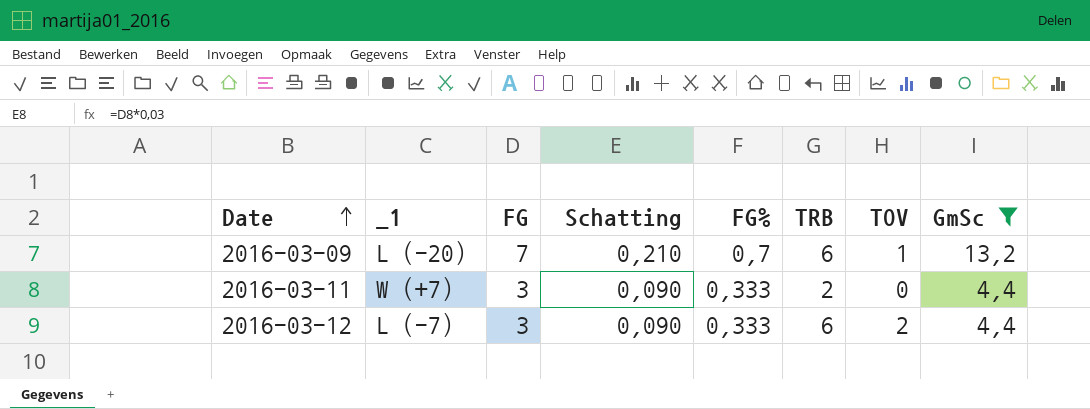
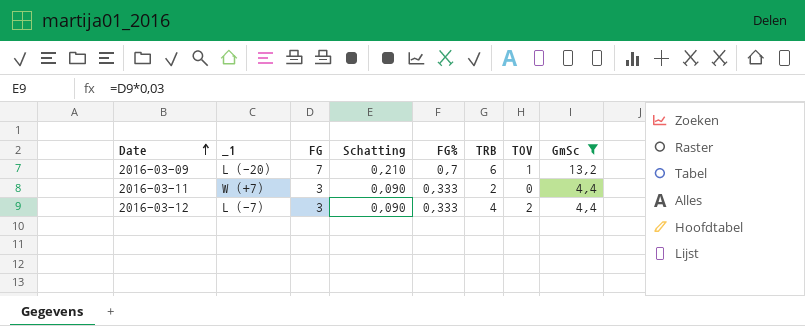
2016-03-12 | TRB: 6 -> 4

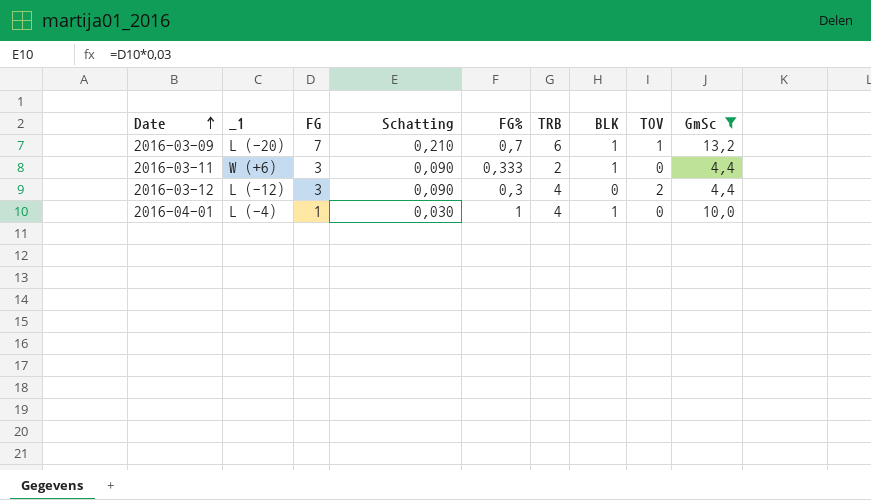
column BLK | position: none -> 7
2016-03-11 | _1: W (+7) -> W (+6)
2016-03-12 | _1: L (-7) -> L (-12)
2016-03-12 | FG%: 0,333 -> 0,3
row 2016-04-01: none -> L (-4) | 1 | 0,030 | 1 | 4 | 1 | 0 | 10,0

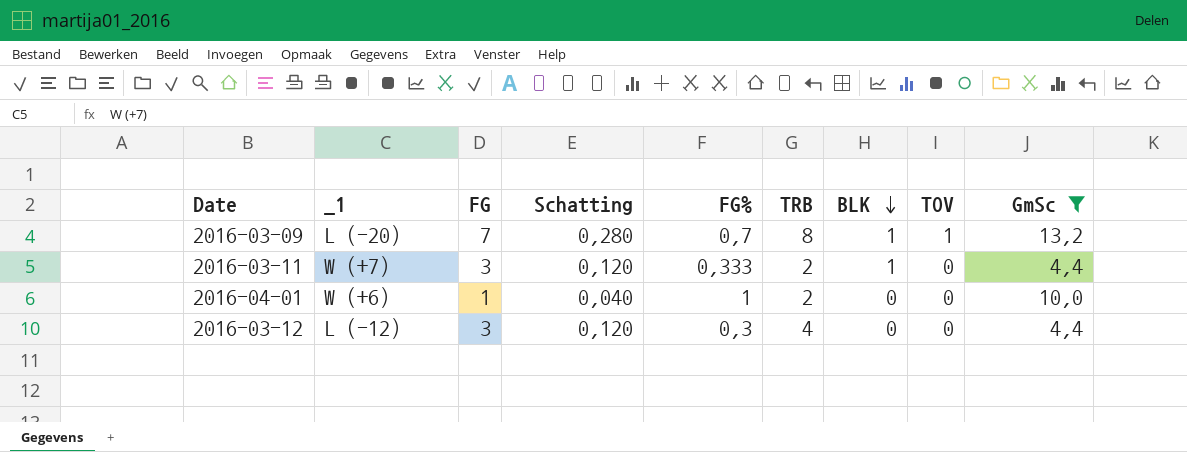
row order: Date ascending -> BLK descending
column Schatting | formula: [FG] * 0,03 -> [FG] * 0,04
2016-03-09 | TRB: 6 -> 8
2016-03-11 | _1: W (+6) -> W (+7)
2016-04-01 | _1: L (-4) -> W (+6)
2016-04-01 | TRB: 4 -> 2
2016-04-01 | BLK: 1 -> 0
2016-03-12 | TOV: 2 -> 0

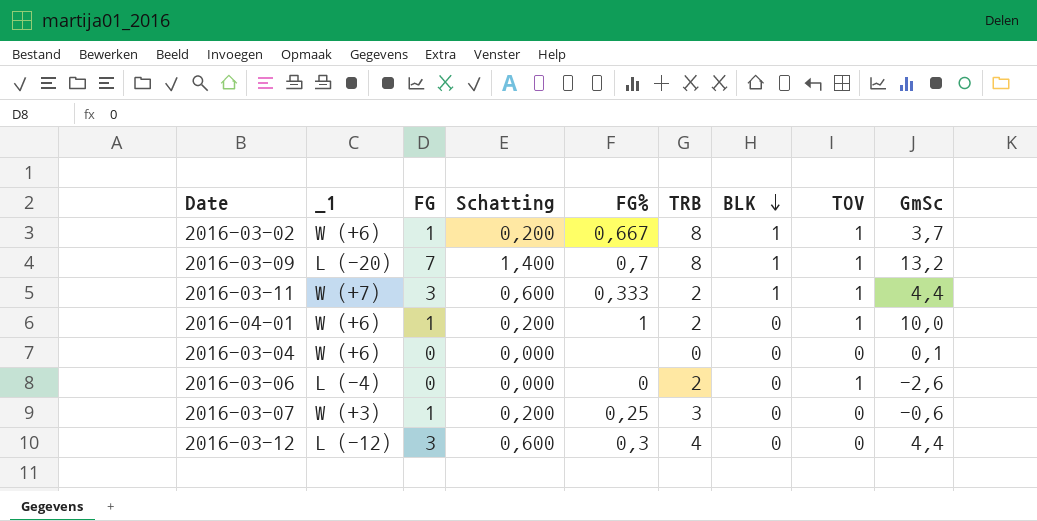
filter: GmSc >= 4,4 -> none
column Schatting | formula: [FG] * 0,04 -> [FG] * 0,2
2016-03-11 | TOV: 0 -> 1
2016-04-01 | TOV: 0 -> 1

